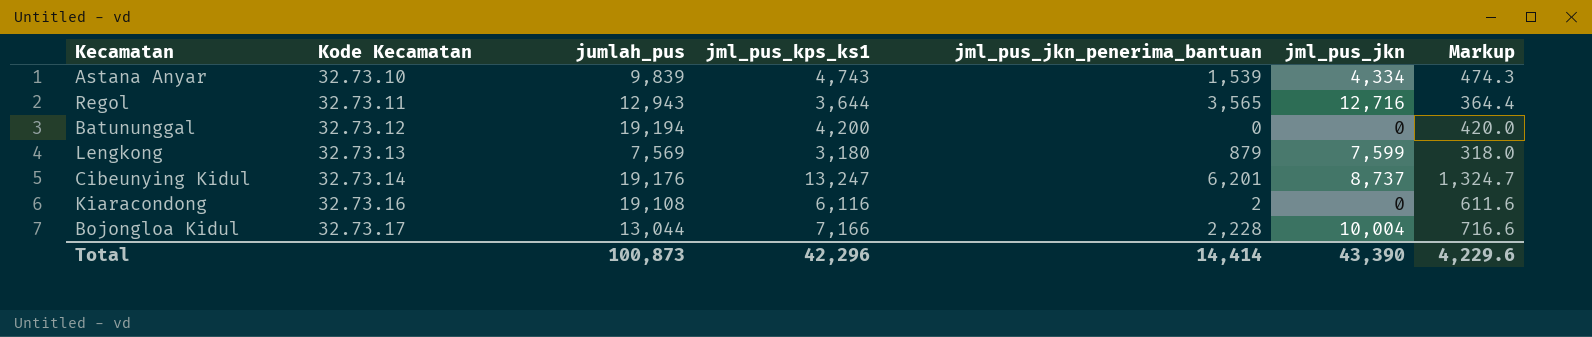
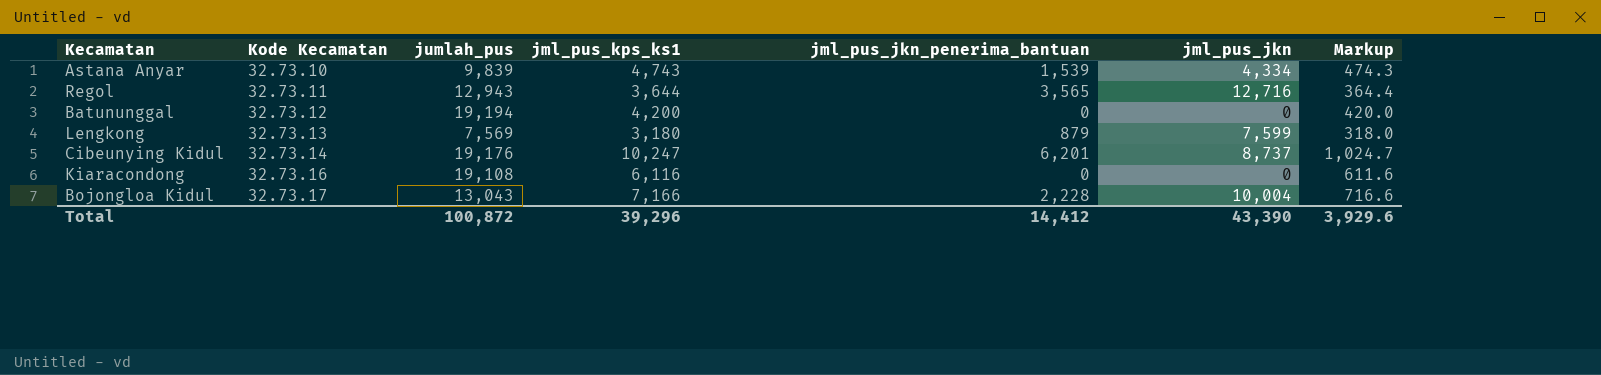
Cibeunying Kidul | jml_pus_kps_ks1: 13,247 -> 10,247
Cibeunying Kidul | Markup: 1,324.7 -> 1,024.7
Kiaracondong | jml_pus_jkn_penerima_bantuan: 2 -> 0
Bojongloa Kidul | jumlah_pus: 13,044 -> 13,043
Total | jumlah_pus: 100,873 -> 100,872
Total | jml_pus_kps_ks1: 42,296 -> 39,296
Total | jml_pus_jkn_penerima_bantuan: 14,414 -> 14,412
Total | Markup: 4,229.6 -> 3,929.6

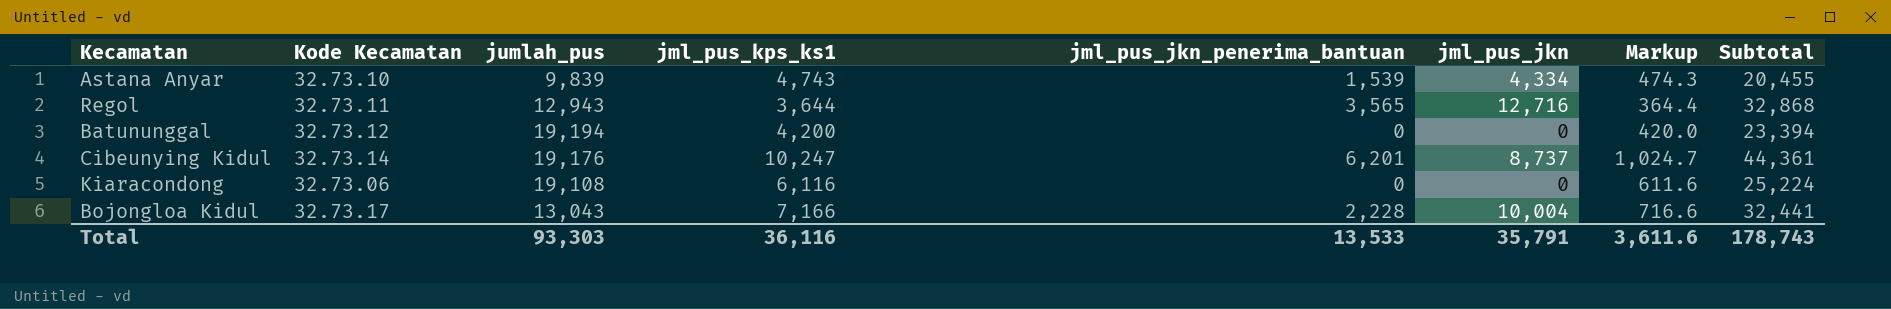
column Subtotal | formula: none -> [jumlah_pus] + [jml_pus_kps_ks1] + [jml_pus_jkn_penerima_bantuan] + [jml_pus_jkn]
row Lengkong: 32.73.13 | 7,569 | 3,180 | 879 | 7,599 | 318.0 -> none
Kiaracondong | Kode Kecamatan: 32.73.16 -> 32.73.06
Total | jumlah_pus: 100,872 -> 93,303
Total | jml_pus_kps_ks1: 39,296 -> 36,116
Total | jml_pus_jkn_penerima_bantuan: 14,412 -> 13,533
Total | jml_pus_jkn: 43,390 -> 35,791
Total | Markup: 3,929.6 -> 3,611.6

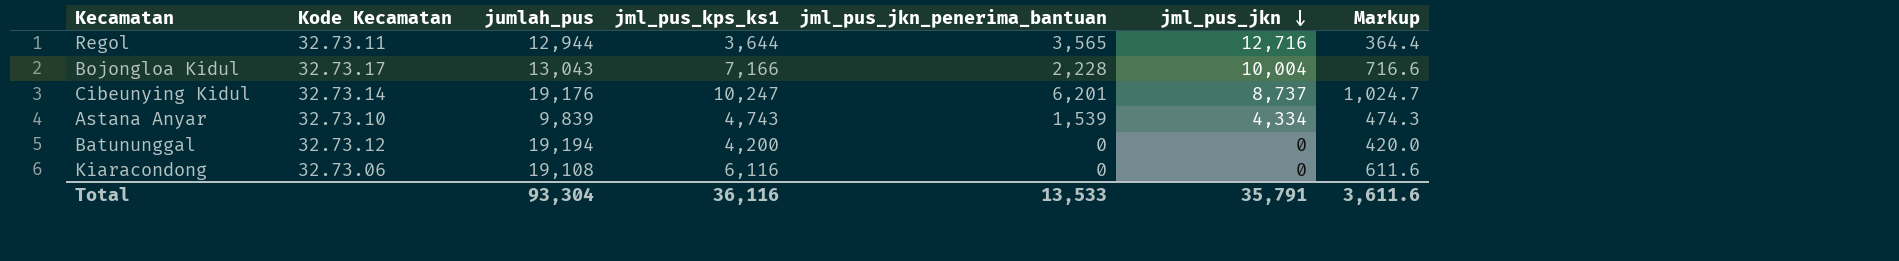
row order: none -> jml_pus_jkn descending
column Subtotal | formula: [jumlah_pus] + [jml_pus_kps_ks1] + [jml_pus_jkn_penerima_bantuan] + [jml_pus_jkn] -> none
Regol | jumlah_pus: 12,943 -> 12,944
Total | jumlah_pus: 93,303 -> 93,304

